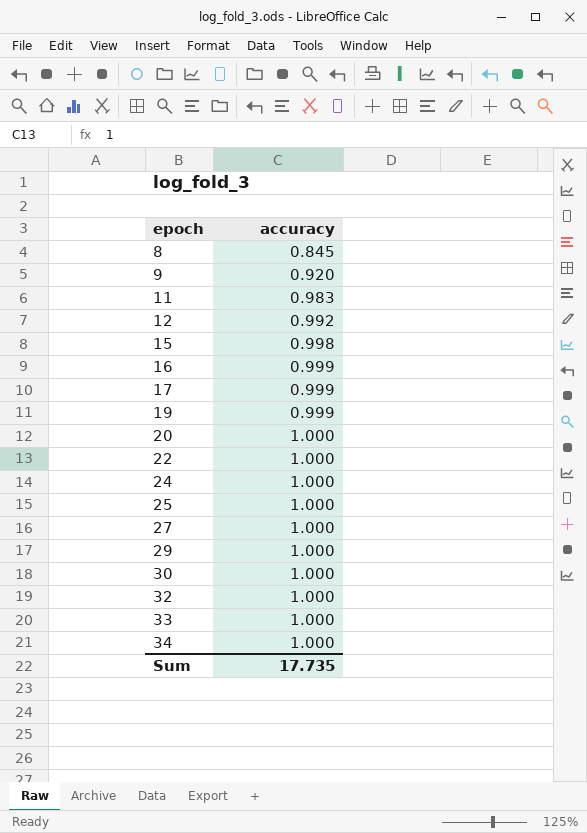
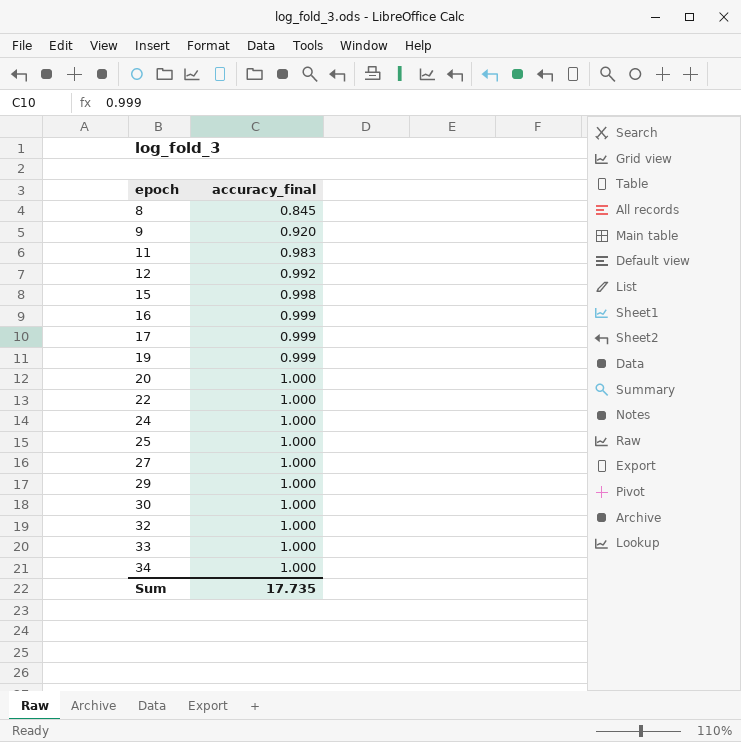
column name: accuracy -> accuracy_final

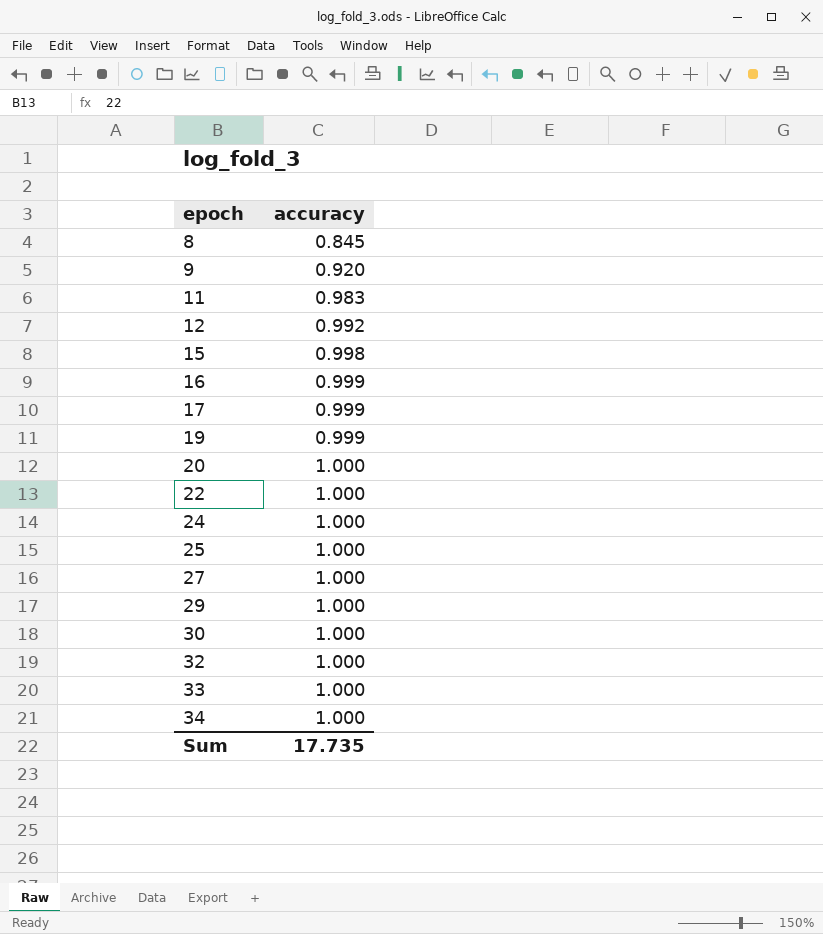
column name: accuracy_final -> accuracy

